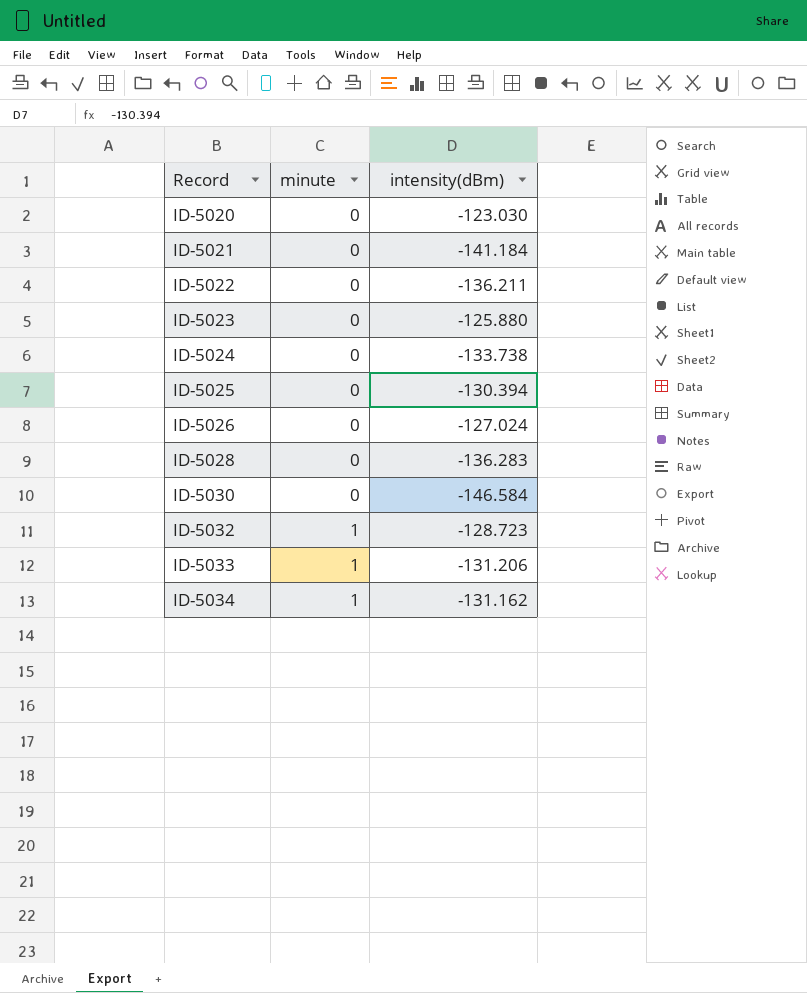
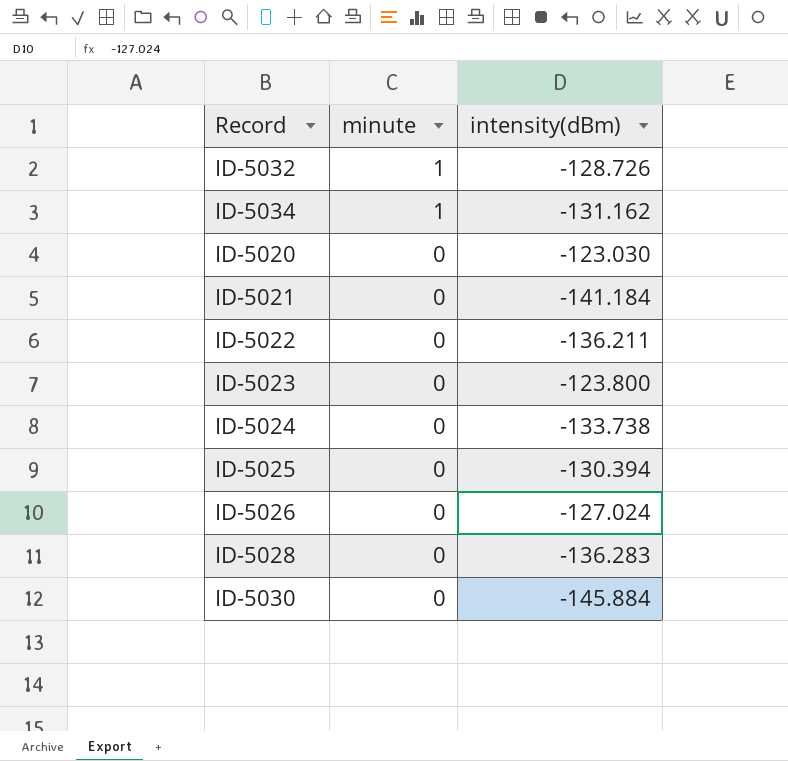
row order: Record ascending -> minute descending
row ID-5033: 1 | -131.206 -> none
ID-5032 | intensity(dBm): -128.723 -> -128.726
ID-5023 | intensity(dBm): -125.880 -> -123.800
ID-5030 | intensity(dBm): -146.584 -> -145.884

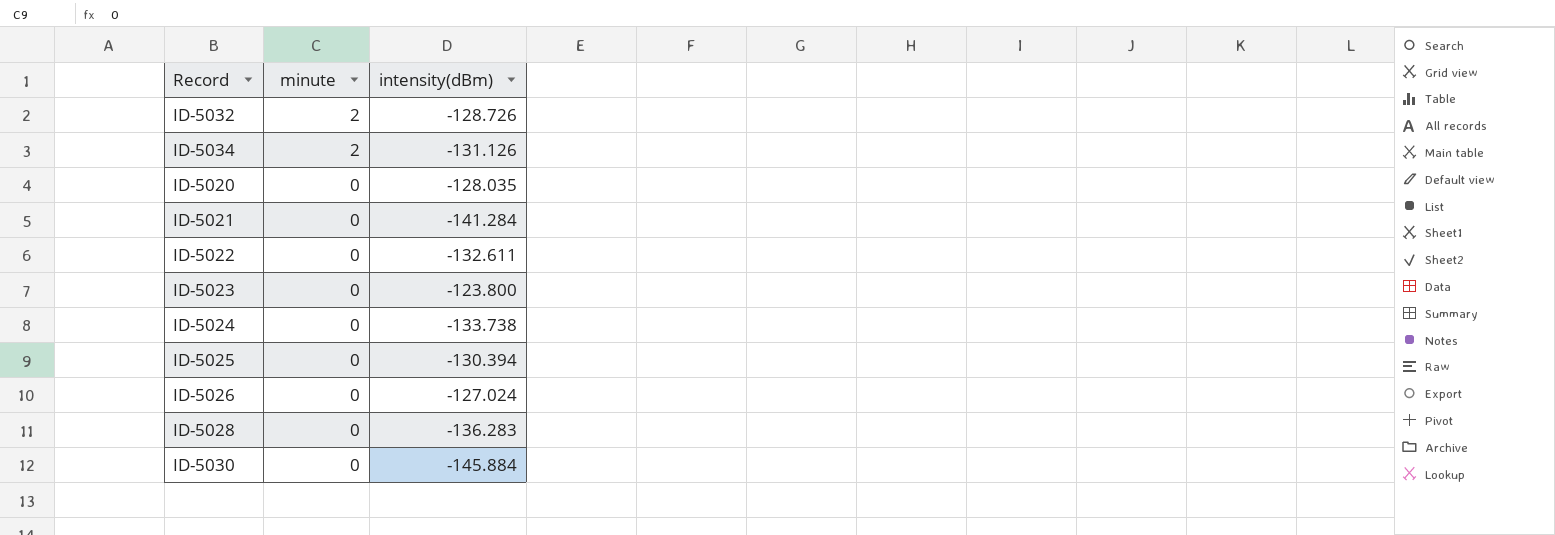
ID-5032 | minute: 1 -> 2
ID-5034 | minute: 1 -> 2
ID-5034 | intensity(dBm): -131.162 -> -131.126
ID-5020 | intensity(dBm): -123.030 -> -128.035
ID-5021 | intensity(dBm): -141.184 -> -141.284
ID-5022 | intensity(dBm): -136.211 -> -132.611

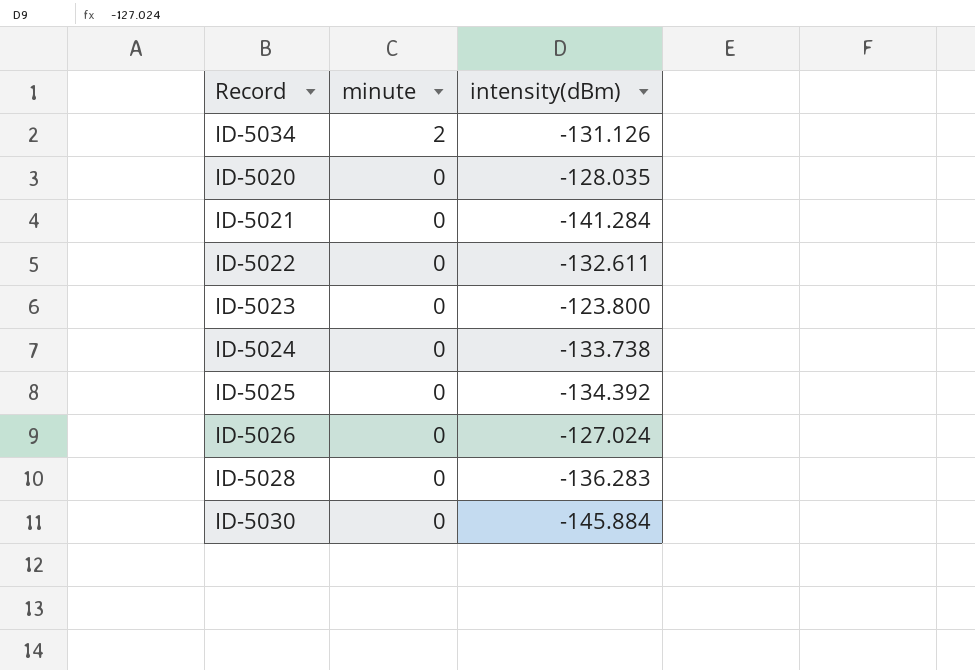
row ID-5032: 2 | -128.726 -> none
ID-5025 | intensity(dBm): -130.394 -> -134.392

